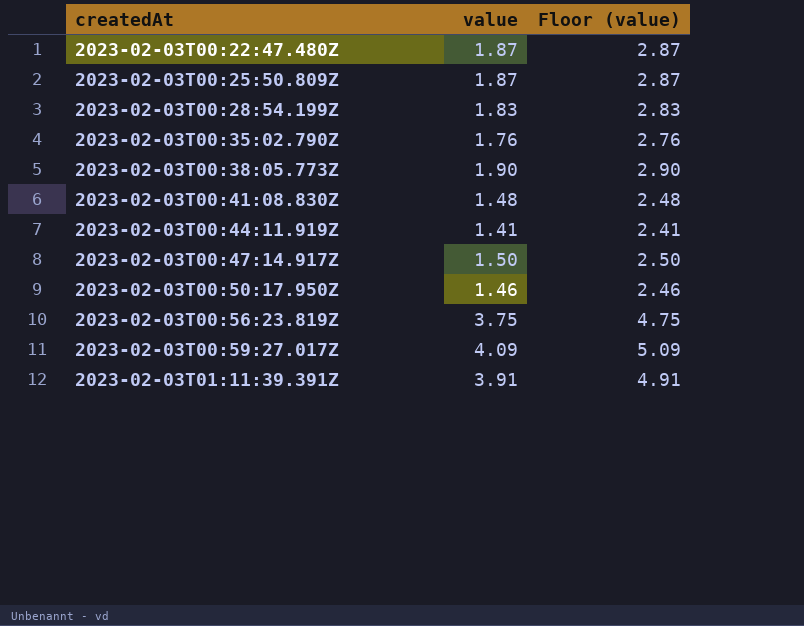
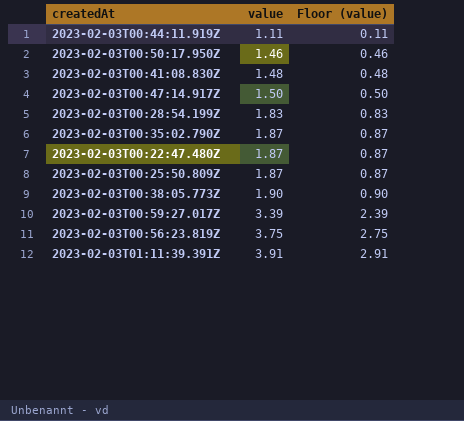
row order: createdAt ascending -> value ascending
column Floor (value) | formula: [value] + 1 -> [value] - 1
2023-02-03T00:44:11.919Z | value: 1.41 -> 1.11
2023-02-03T00:35:02.790Z | value: 1.76 -> 1.87
2023-02-03T00:59:27.017Z | value: 4.09 -> 3.39

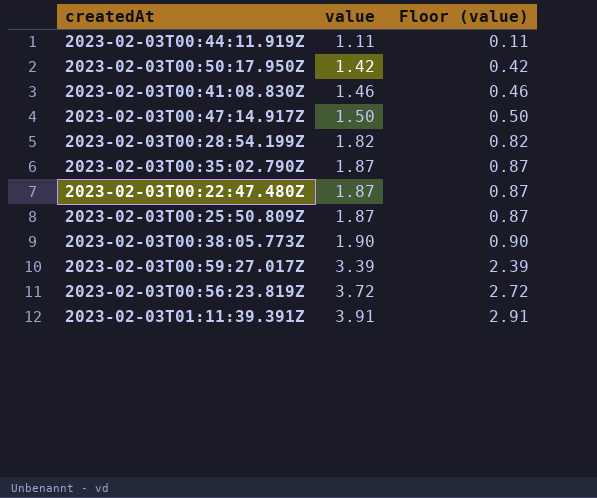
2023-02-03T00:50:17.950Z | value: 1.46 -> 1.42
2023-02-03T00:50:17.950Z | Floor (value): 0.46 -> 0.42
2023-02-03T00:41:08.830Z | value: 1.48 -> 1.46
2023-02-03T00:41:08.830Z | Floor (value): 0.48 -> 0.46
2023-02-03T00:28:54.199Z | value: 1.83 -> 1.82
2023-02-03T00:28:54.199Z | Floor (value): 0.83 -> 0.82
2023-02-03T00:56:23.819Z | value: 3.75 -> 3.72
2023-02-03T00:56:23.819Z | Floor (value): 2.75 -> 2.72

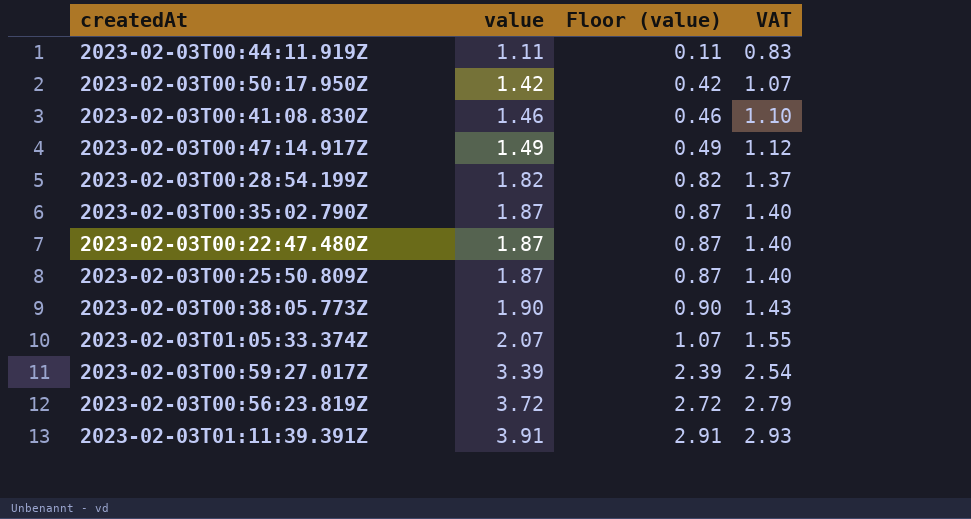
column VAT | formula: none -> [value] * 0.75
2023-02-03T00:47:14.917Z | value: 1.50 -> 1.49
2023-02-03T00:47:14.917Z | Floor (value): 0.50 -> 0.49
row 2023-02-03T01:05:33.374Z: none -> 2.07 | 1.07 | 1.55

